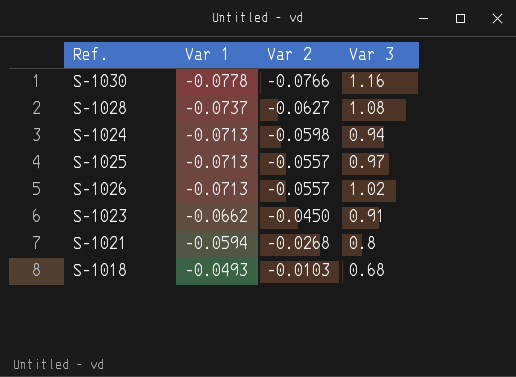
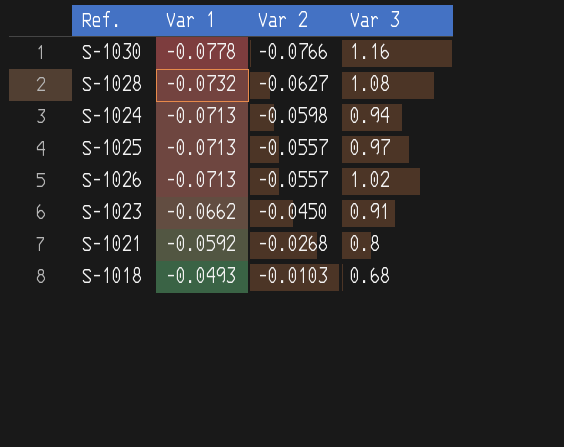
S-1028 | Var 1: -0.0737 -> -0.0732
S-1021 | Var 1: -0.0594 -> -0.0592

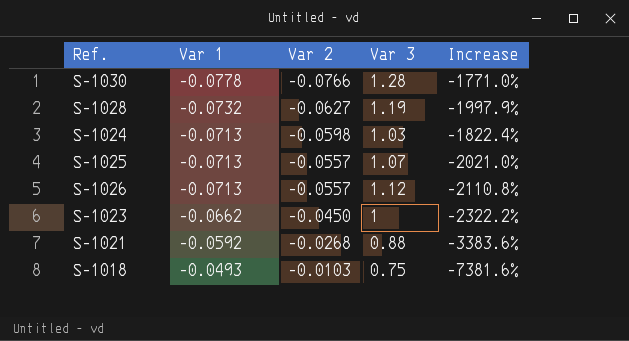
column Increase | formula: none -> ([Var 3] - [Var 2]) / [Var 2]
S-1030 | Var 3: 1.16 -> 1.28
S-1028 | Var 3: 1.08 -> 1.19
S-1024 | Var 3: 0.94 -> 1.03
S-1025 | Var 3: 0.97 -> 1.07
S-1026 | Var 3: 1.02 -> 1.12
S-1023 | Var 3: 0.91 -> 1
S-1021 | Var 3: 0.8 -> 0.88
S-1018 | Var 3: 0.68 -> 0.75

